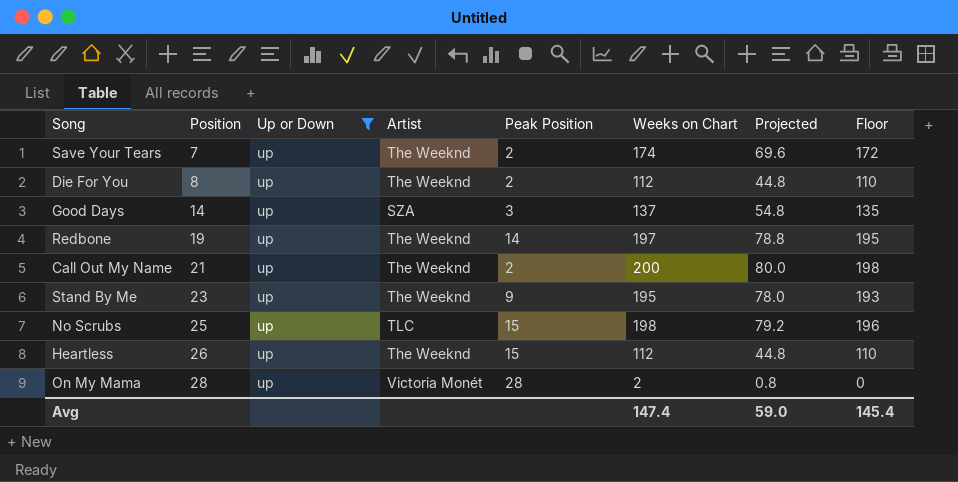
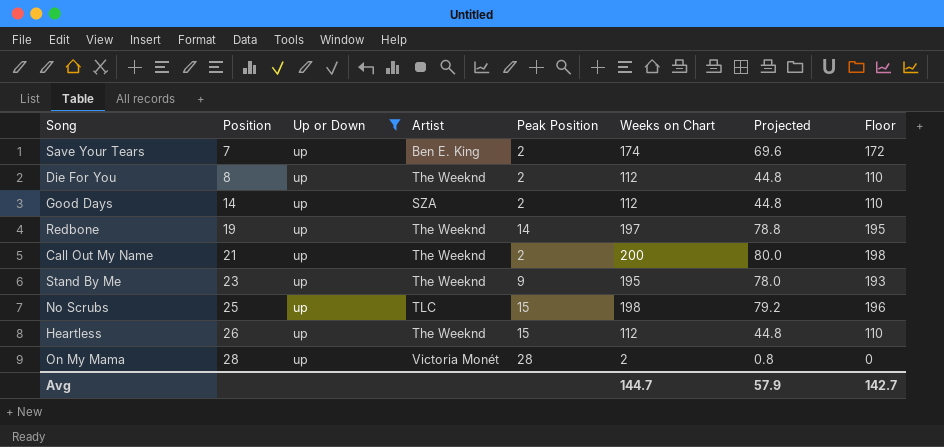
Save Your Tears | Artist: The Weeknd -> Ben E. King
Good Days | Peak Position: 3 -> 2
Good Days | Weeks on Chart: 137 -> 112
Good Days | Projected: 54.8 -> 44.8
Good Days | Floor: 135 -> 110
Avg | Weeks on Chart: 147.4 -> 144.7
Avg | Projected: 59.0 -> 57.9
Avg | Floor: 145.4 -> 142.7

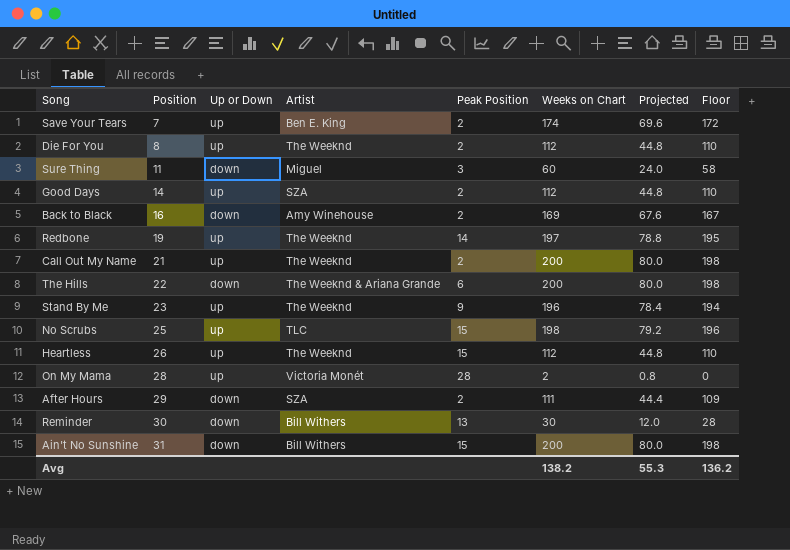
filter: Up or Down = up -> none
Stand By Me | Weeks on Chart: 195 -> 196
Stand By Me | Projected: 78.0 -> 78.4
Stand By Me | Floor: 193 -> 194
Avg | Weeks on Chart: 144.7 -> 138.2
Avg | Projected: 57.9 -> 55.3
Avg | Floor: 142.7 -> 136.2

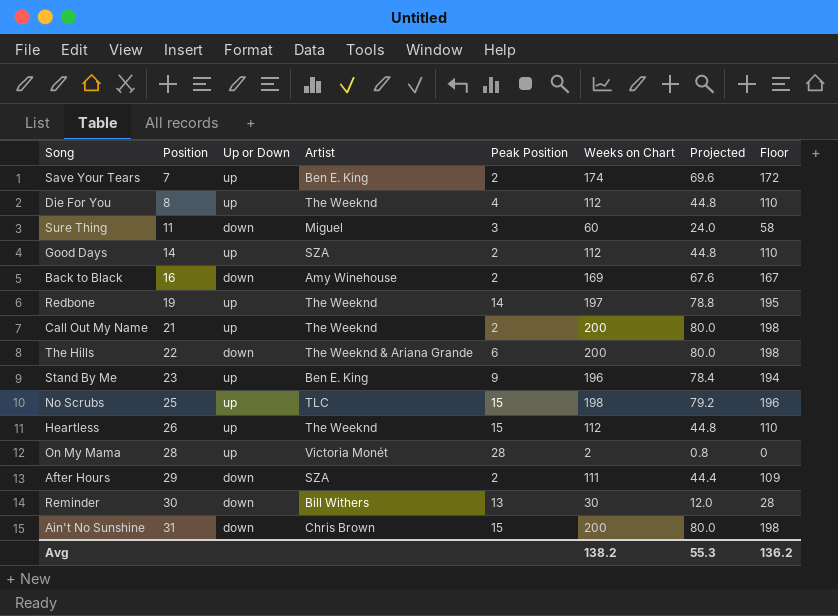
Die For You | Peak Position: 2 -> 4
Stand By Me | Artist: The Weeknd -> Ben E. King
Ain't No Sunshine | Artist: Bill Withers -> Chris Brown

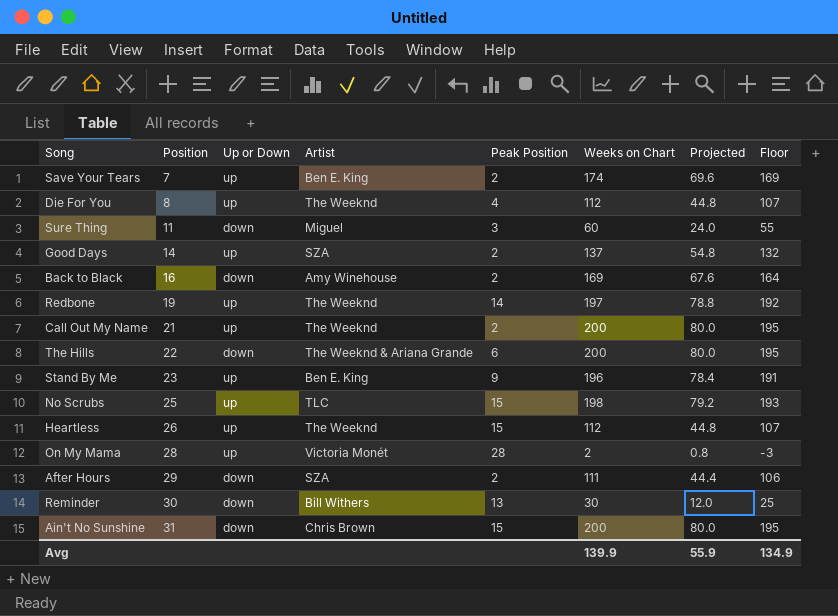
column Floor | formula: [Weeks on Chart] - 2 -> [Weeks on Chart] - 5
Good Days | Weeks on Chart: 112 -> 137
Good Days | Projected: 44.8 -> 54.8
Avg | Weeks on Chart: 138.2 -> 139.9
Avg | Projected: 55.3 -> 55.9
Avg | Floor: 136.2 -> 134.9

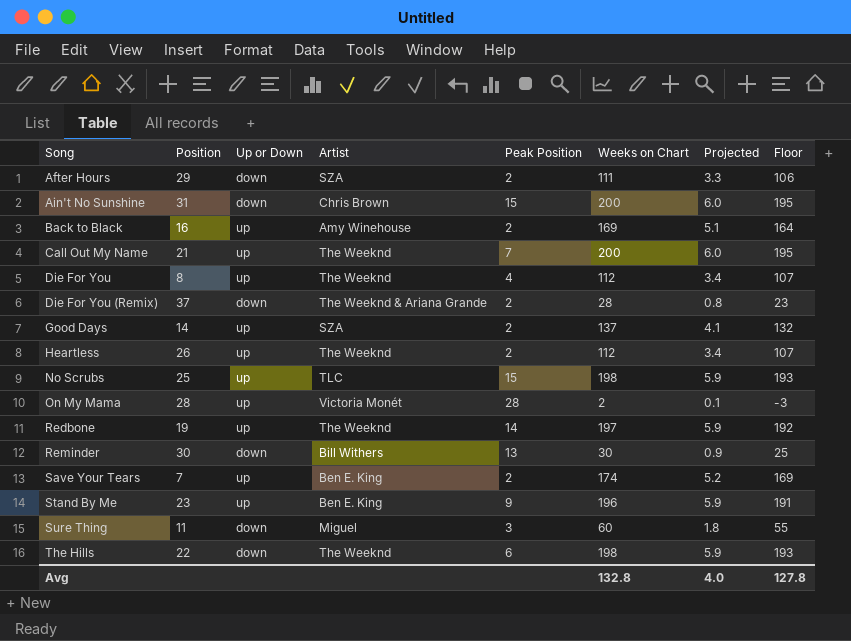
row order: Position ascending -> Song ascending
column Projected | formula: [Weeks on Chart] * 0.4 -> [Weeks on Chart] * 0.03
Back to Black | Up or Down: down -> up
Call Out My Name | Peak Position: 2 -> 7
row Die For You (Remix): none -> 37 | down | The Weeknd & Ariana Grande | 2 | 28 | 0.8 | 23
Heartless | Peak Position: 15 -> 2
The Hills | Artist: The Weeknd & Ariana Grande -> The Weeknd
The Hills | Weeks on Chart: 200 -> 198
The Hills | Floor: 195 -> 193
Avg | Weeks on Chart: 139.9 -> 132.8
Avg | Projected: 55.9 -> 4.0
Avg | Floor: 134.9 -> 127.8

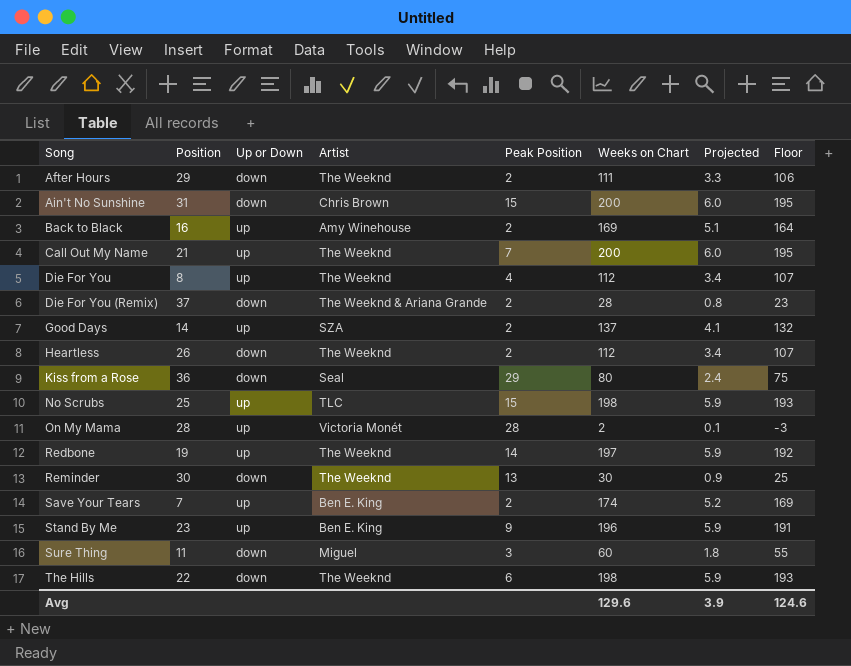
After Hours | Artist: SZA -> The Weeknd
Heartless | Up or Down: up -> down
row Kiss from a Rose: none -> 36 | down | Seal | 29 | 80 | 2.4 | 75
Reminder | Artist: Bill Withers -> The Weeknd
Avg | Weeks on Chart: 132.8 -> 129.6
Avg | Projected: 4.0 -> 3.9
Avg | Floor: 127.8 -> 124.6

